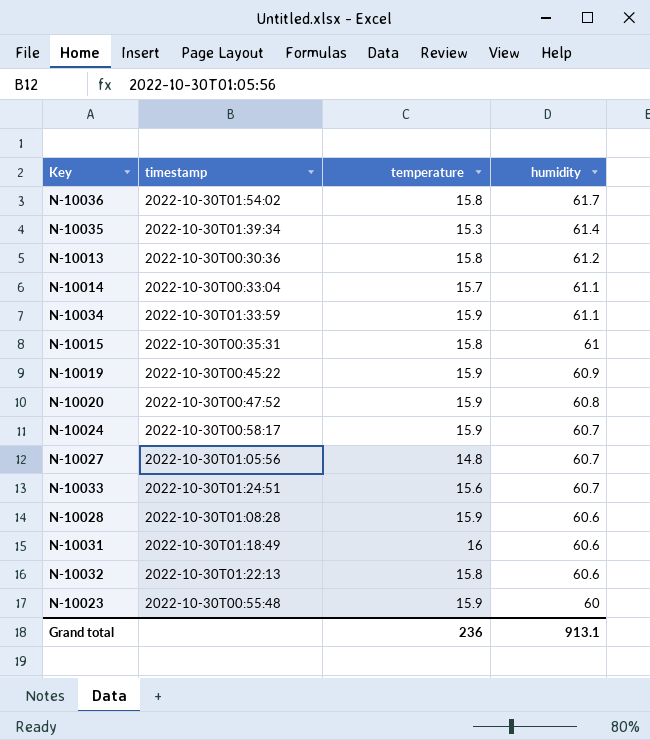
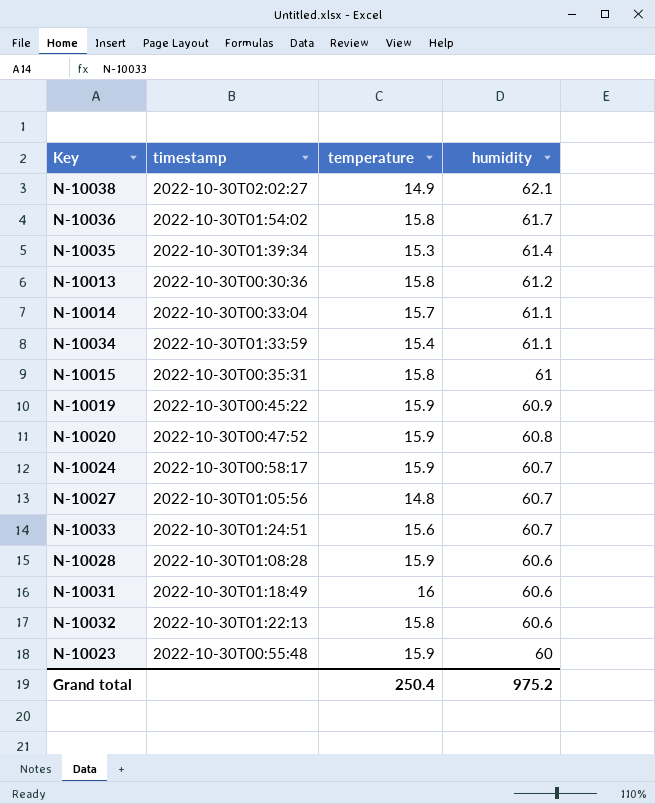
row N-10038: none -> 2022-10-30T02:02:27 | 14.9 | 62.1
N-10034 | temperature: 15.9 -> 15.4
Grand total | temperature: 236 -> 250.4
Grand total | humidity: 913.1 -> 975.2

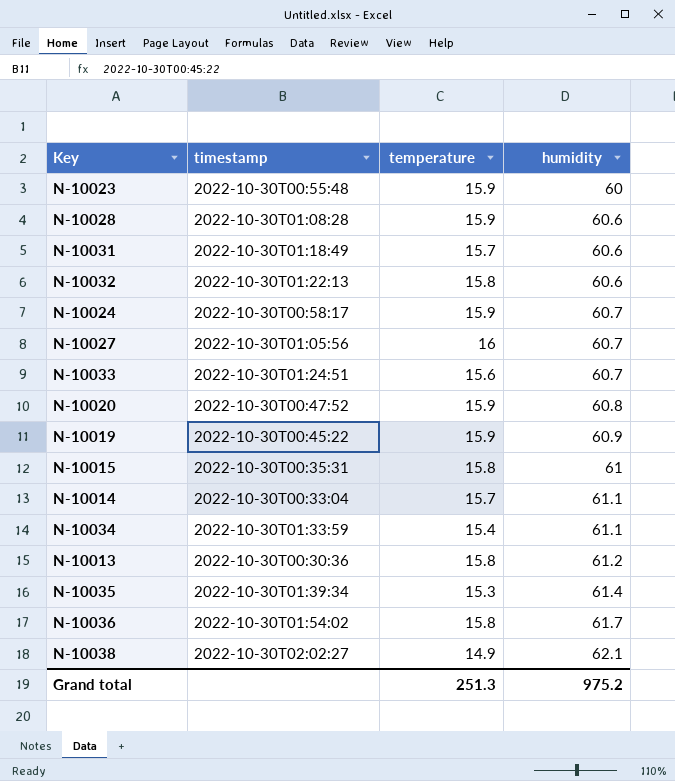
row order: humidity descending -> humidity ascending
N-10031 | temperature: 16 -> 15.7
N-10027 | temperature: 14.8 -> 16
Grand total | temperature: 250.4 -> 251.3

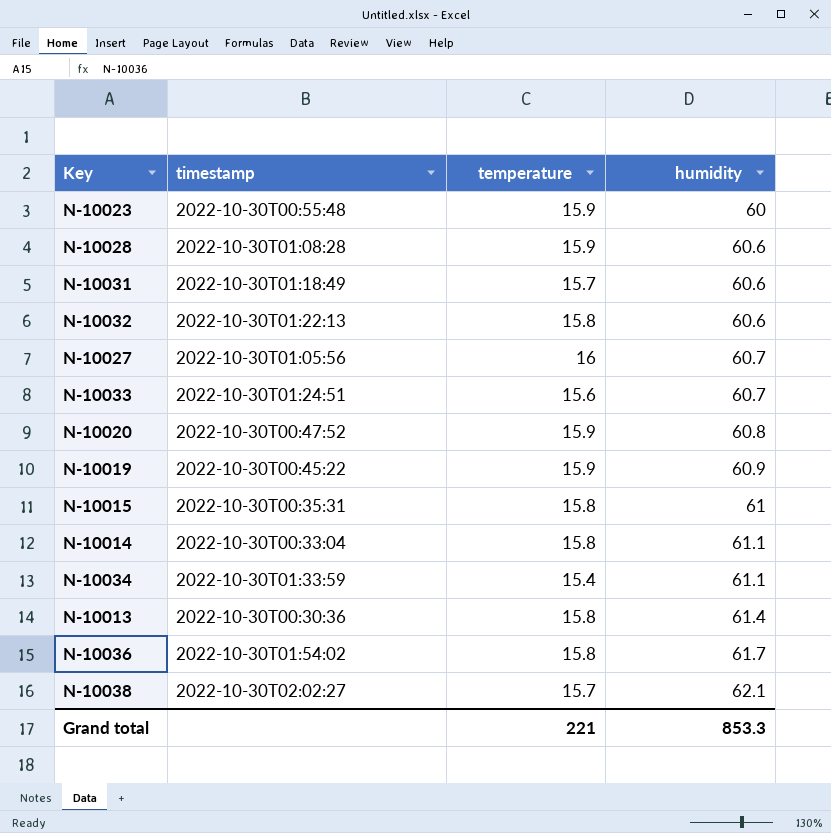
row N-10024: 2022-10-30T00:58:17 | 15.9 | 60.7 -> none
row N-10035: 2022-10-30T01:39:34 | 15.3 | 61.4 -> none
N-10014 | temperature: 15.7 -> 15.8
N-10013 | humidity: 61.2 -> 61.4
N-10038 | temperature: 14.9 -> 15.7
Grand total | temperature: 251.3 -> 221
Grand total | humidity: 975.2 -> 853.3

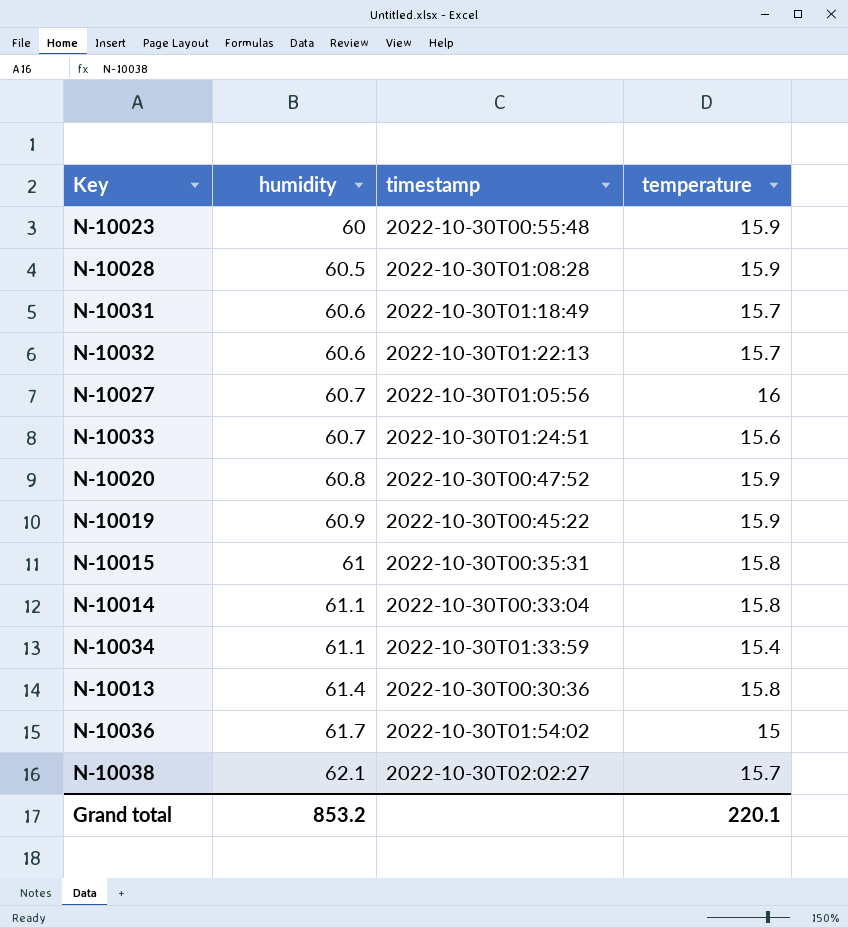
column humidity | position: 4 -> 2
N-10028 | humidity: 60.6 -> 60.5
N-10032 | temperature: 15.8 -> 15.7
N-10036 | temperature: 15.8 -> 15
Grand total | humidity: 853.3 -> 853.2
Grand total | temperature: 221 -> 220.1

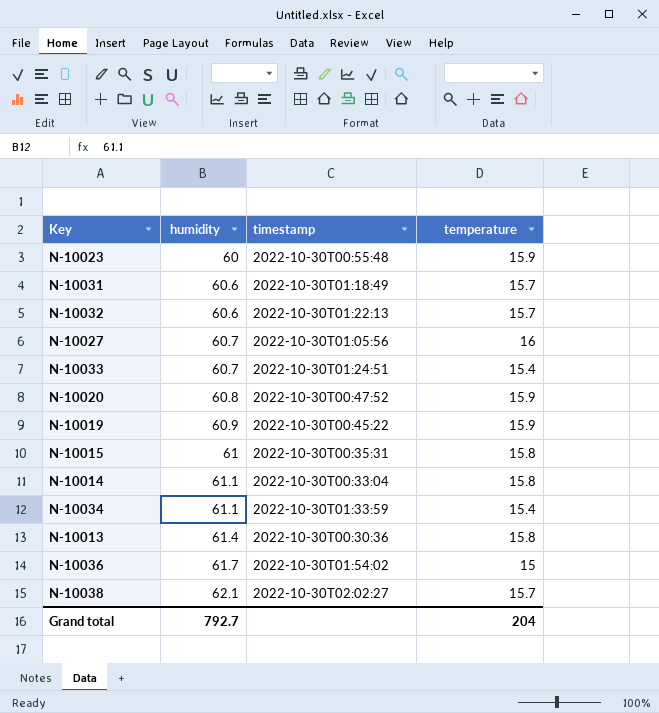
row N-10028: 60.5 | 2022-10-30T01:08:28 | 15.9 -> none
N-10033 | temperature: 15.6 -> 15.4
Grand total | humidity: 853.2 -> 792.7
Grand total | temperature: 220.1 -> 204

